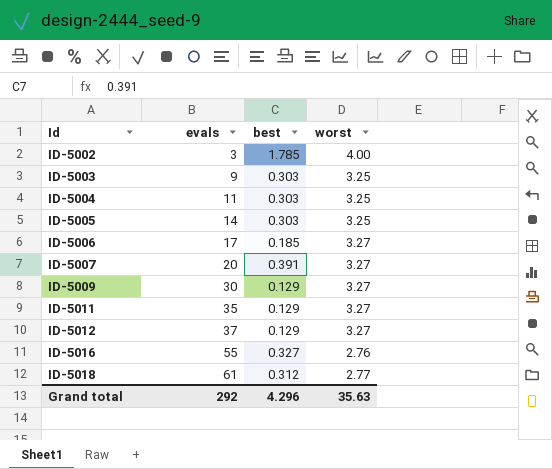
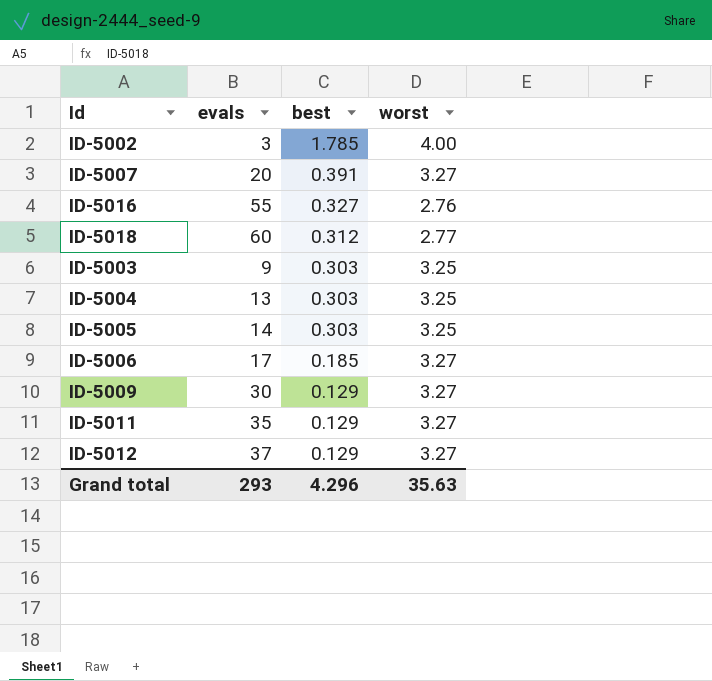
row order: Id ascending -> best descending
ID-5018 | evals: 61 -> 60
ID-5004 | evals: 11 -> 13
Grand total | evals: 292 -> 293

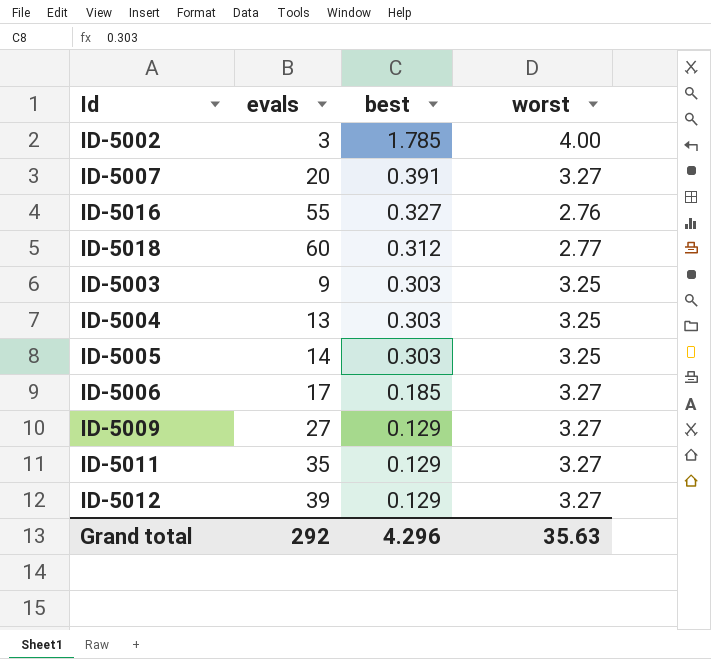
ID-5009 | evals: 30 -> 27
ID-5012 | evals: 37 -> 39
Grand total | evals: 293 -> 292

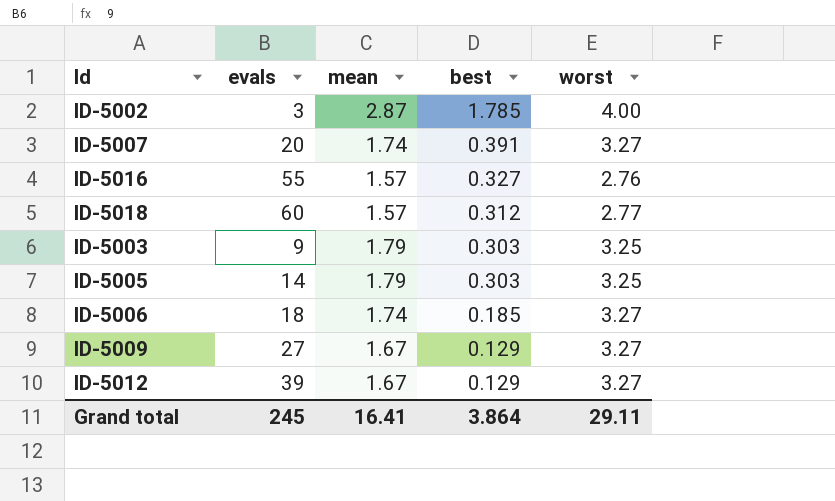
column mean | position: none -> 3
row ID-5004: 13 | 0.303 | 3.25 -> none
row ID-5011: 35 | 0.129 | 3.27 -> none
ID-5006 | evals: 17 -> 18
Grand total | evals: 292 -> 245
Grand total | best: 4.296 -> 3.864
Grand total | worst: 35.63 -> 29.11

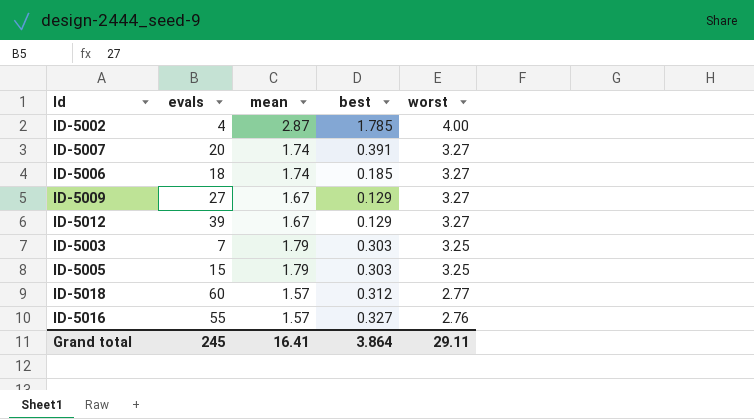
row order: best descending -> worst descending
ID-5002 | evals: 3 -> 4
ID-5003 | evals: 9 -> 7
ID-5005 | evals: 14 -> 15

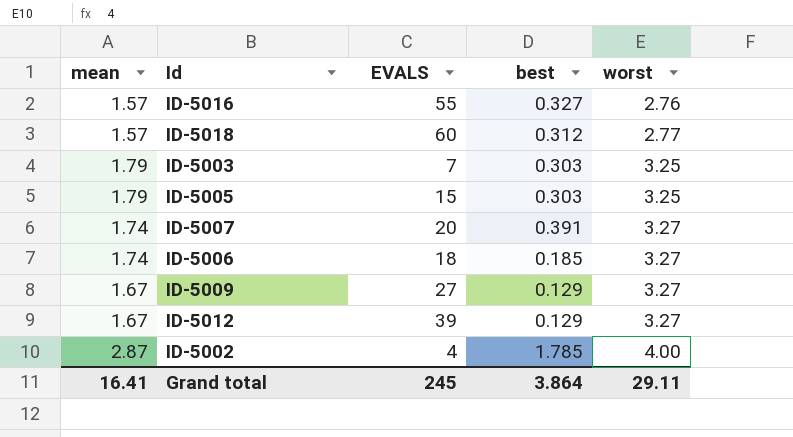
row order: worst descending -> worst ascending
column mean | position: 3 -> 1
column name: evals -> EVALS

